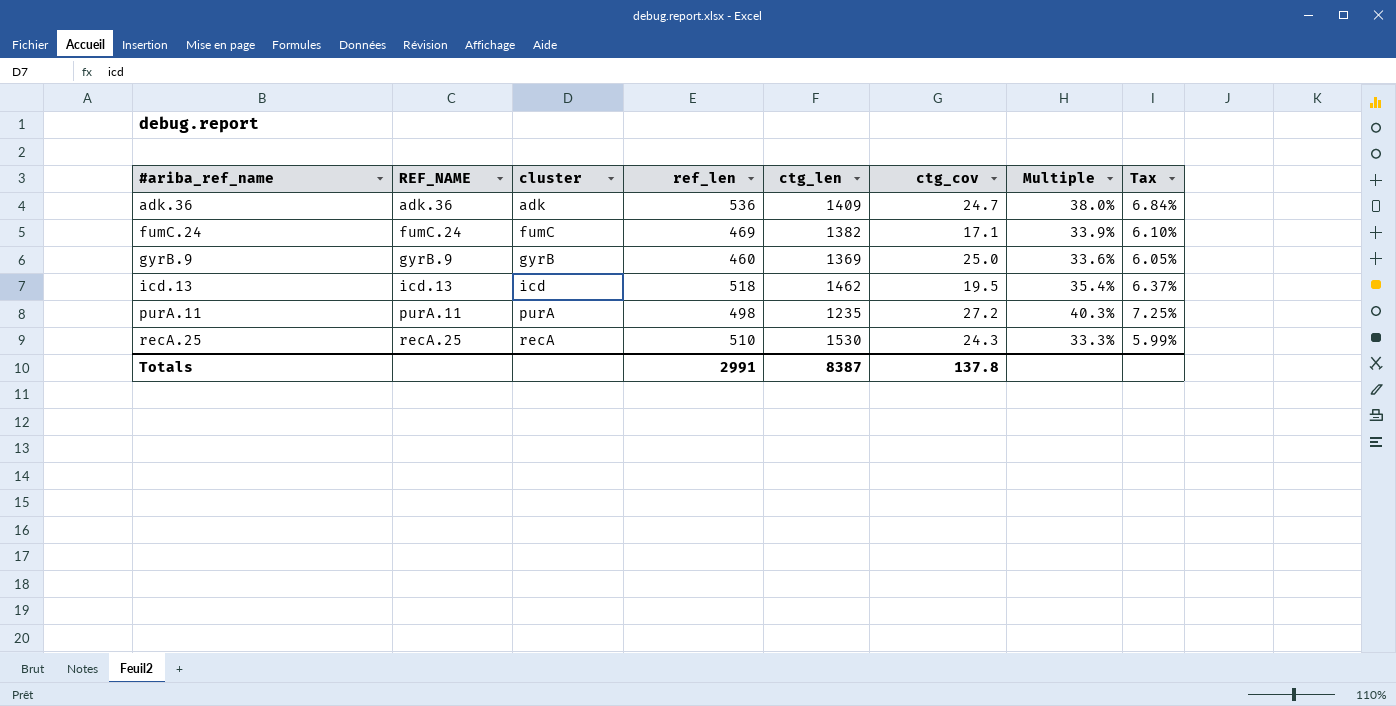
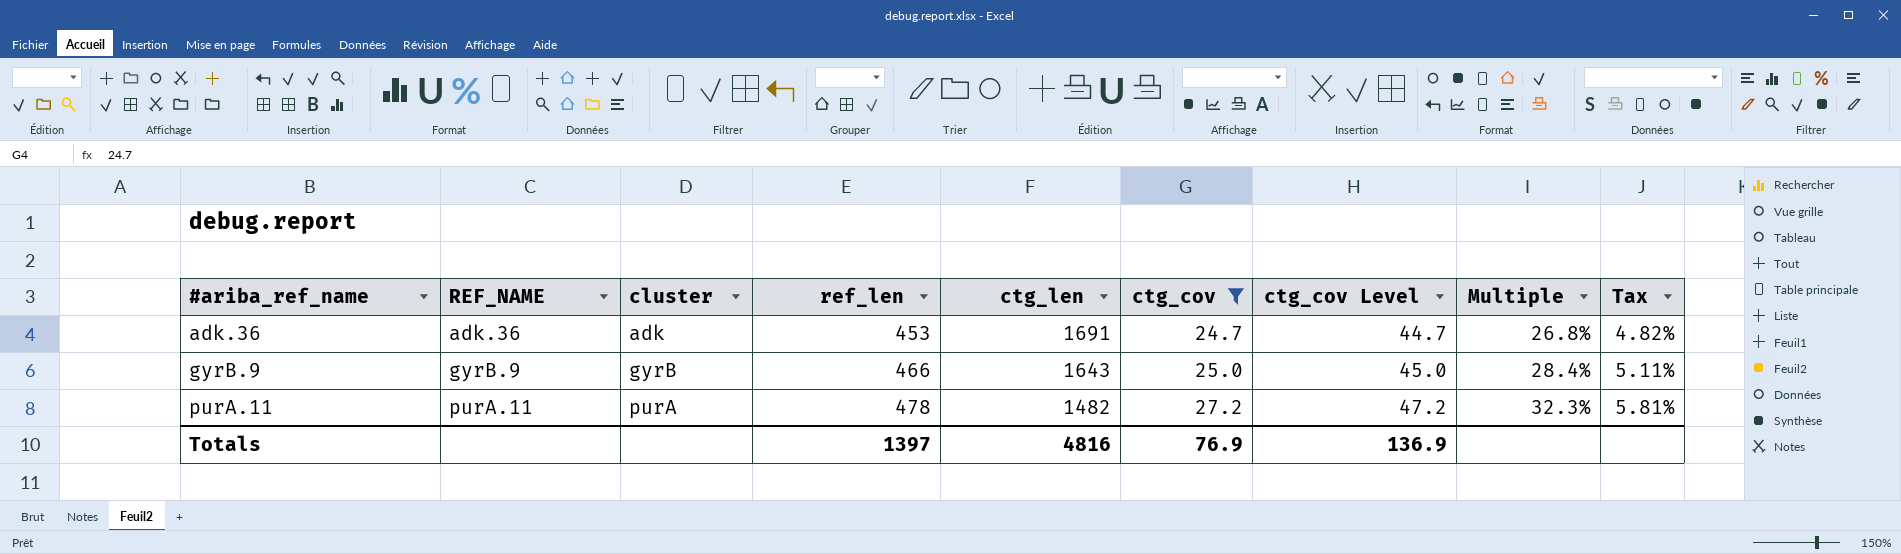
filter: none -> ctg_cov >= 24.7
column ctg_cov Level | formula: none -> [ctg_cov] + 20
adk.36 | ref_len: 536 -> 453
adk.36 | ctg_len: 1409 -> 1691
adk.36 | Multiple: 38.0% -> 26.8%
adk.36 | Tax: 6.84% -> 4.82%
gyrB.9 | ref_len: 460 -> 466
gyrB.9 | ctg_len: 1369 -> 1643
gyrB.9 | Multiple: 33.6% -> 28.4%
gyrB.9 | Tax: 6.05% -> 5.11%
purA.11 | ref_len: 498 -> 478
purA.11 | ctg_len: 1235 -> 1482
purA.11 | Multiple: 40.3% -> 32.3%
purA.11 | Tax: 7.25% -> 5.81%
Totals | ref_len: 2991 -> 1397
Totals | ctg_len: 8387 -> 4816
Totals | ctg_cov: 137.8 -> 76.9

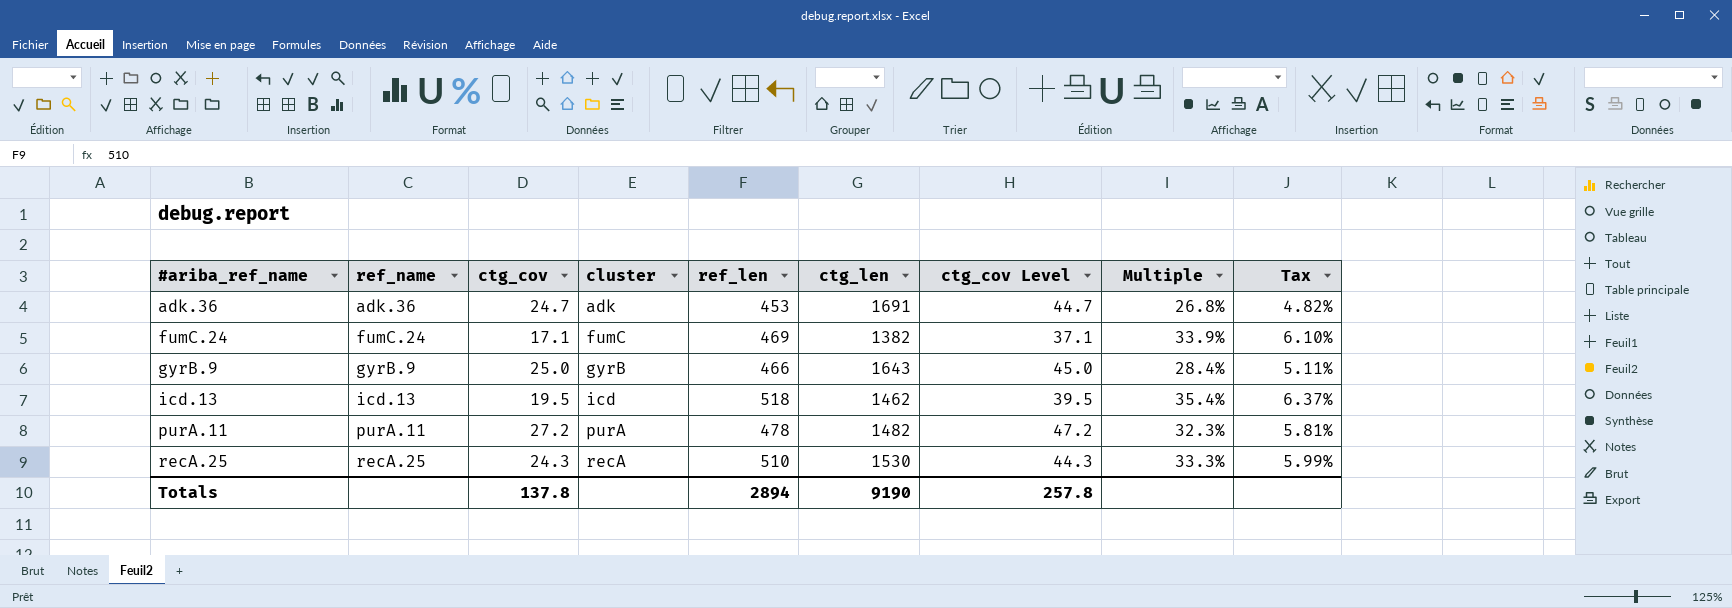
filter: ctg_cov >= 24.7 -> none
column name: REF_NAME -> ref_name
column ctg_cov | position: 6 -> 3
Totals | ctg_cov: 76.9 -> 137.8
Totals | ref_len: 1397 -> 2894
Totals | ctg_len: 4816 -> 9190
Totals | ctg_cov Level: 136.9 -> 257.8

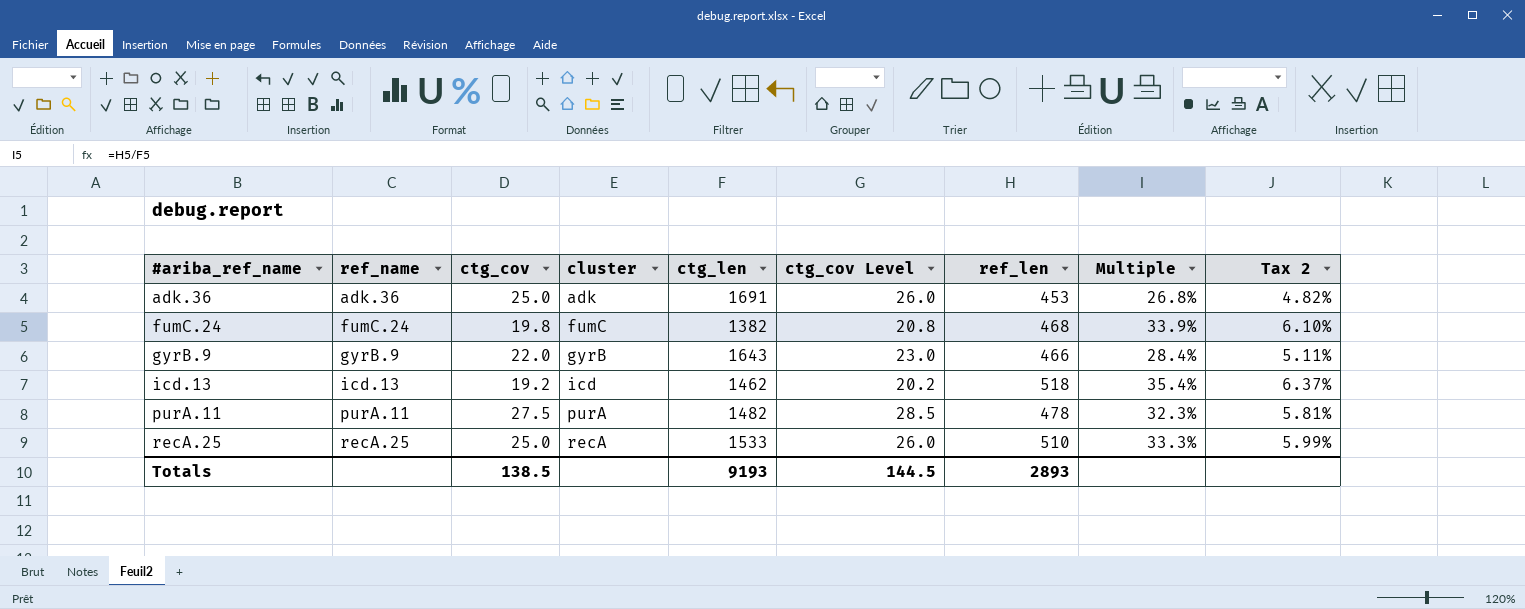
column ctg_cov Level | formula: [ctg_cov] + 20 -> [ctg_cov] + 1
column ref_len | position: 5 -> 7
column name: Tax -> Tax 2
adk.36 | ctg_cov: 24.7 -> 25.0
fumC.24 | ctg_cov: 17.1 -> 19.8
fumC.24 | ref_len: 469 -> 468
gyrB.9 | ctg_cov: 25.0 -> 22.0
icd.13 | ctg_cov: 19.5 -> 19.2
purA.11 | ctg_cov: 27.2 -> 27.5
recA.25 | ctg_cov: 24.3 -> 25.0
recA.25 | ctg_len: 1530 -> 1533
Totals | ctg_cov: 137.8 -> 138.5
Totals | ctg_len: 9190 -> 9193
Totals | ctg_cov Level: 257.8 -> 144.5
Totals | ref_len: 2894 -> 2893

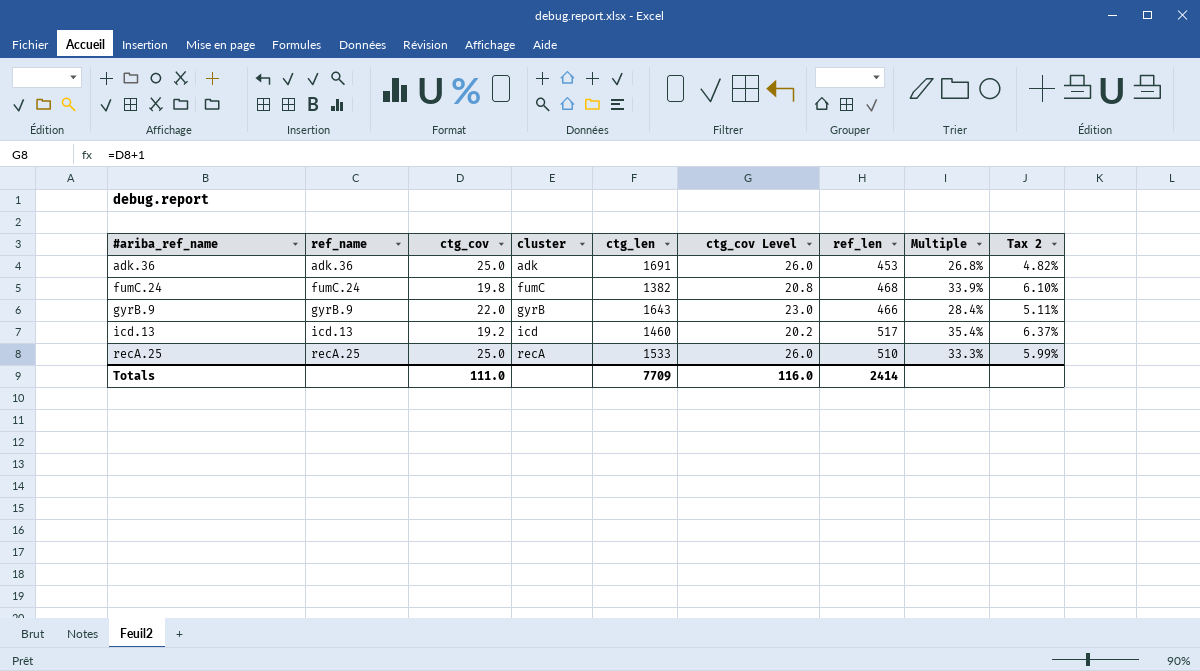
row purA.11: purA.11 | 27.5 | purA | 1482 | 28.5 | 478 | 32.3% | 5.81% -> none
icd.13 | ctg_len: 1462 -> 1460
icd.13 | ref_len: 518 -> 517
Totals | ctg_cov: 138.5 -> 111.0
Totals | ctg_len: 9193 -> 7709
Totals | ctg_cov Level: 144.5 -> 116.0
Totals | ref_len: 2893 -> 2414

